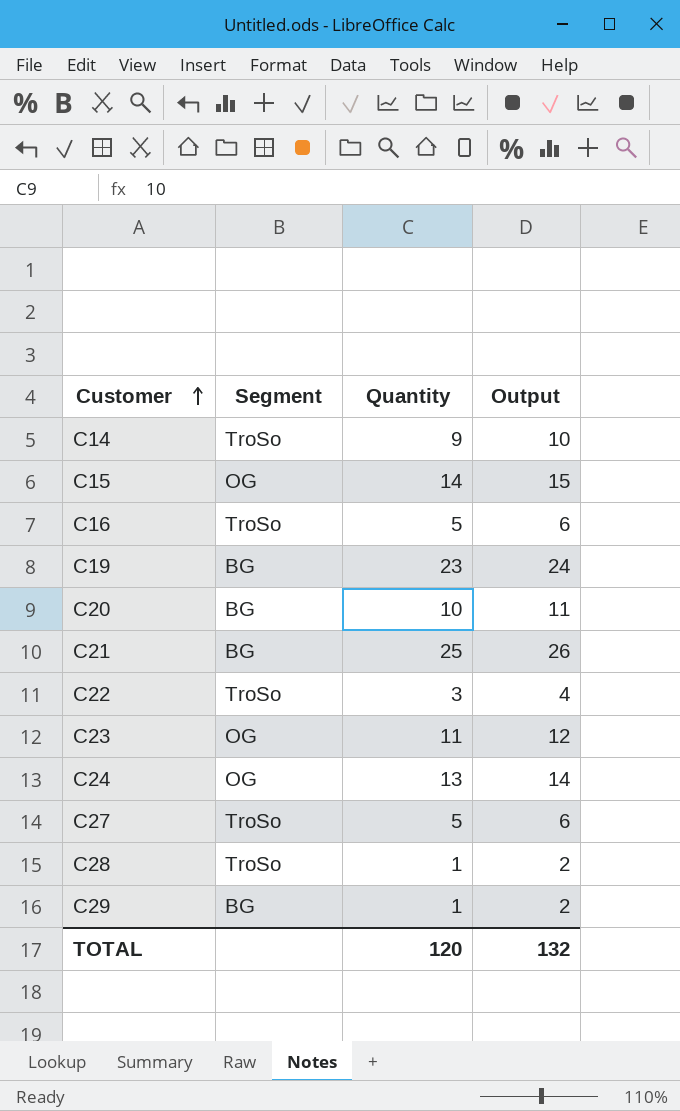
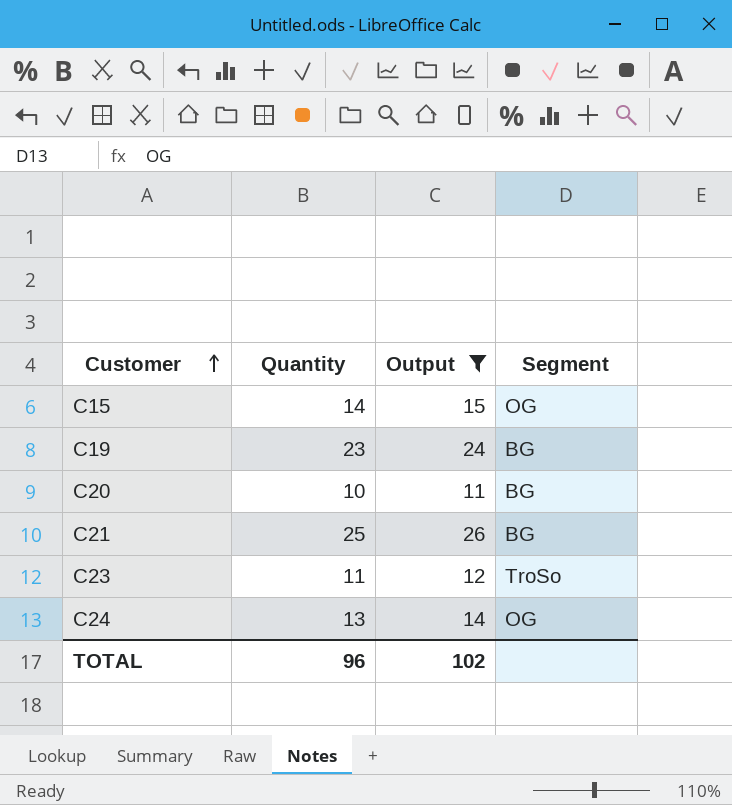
filter: none -> Output >= 11
column Segment | position: 2 -> 4
C23 | Segment: OG -> TroSo
TOTAL | Quantity: 120 -> 96
TOTAL | Output: 132 -> 102

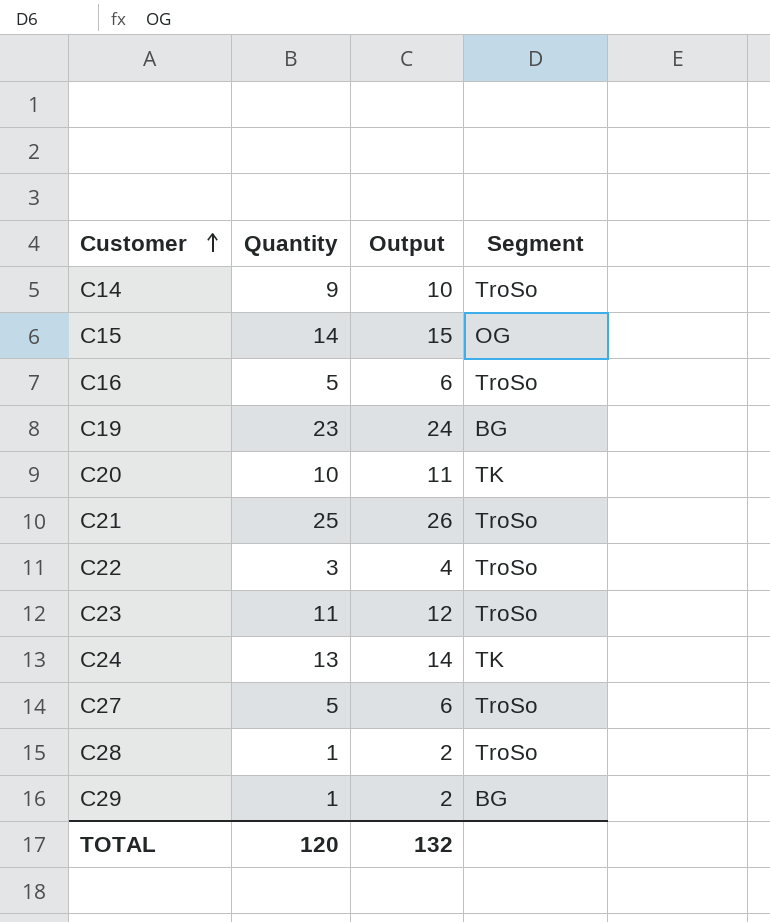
filter: Output >= 11 -> none
C20 | Segment: BG -> TK
C21 | Segment: BG -> TroSo
C24 | Segment: OG -> TK
TOTAL | Quantity: 96 -> 120
TOTAL | Output: 102 -> 132

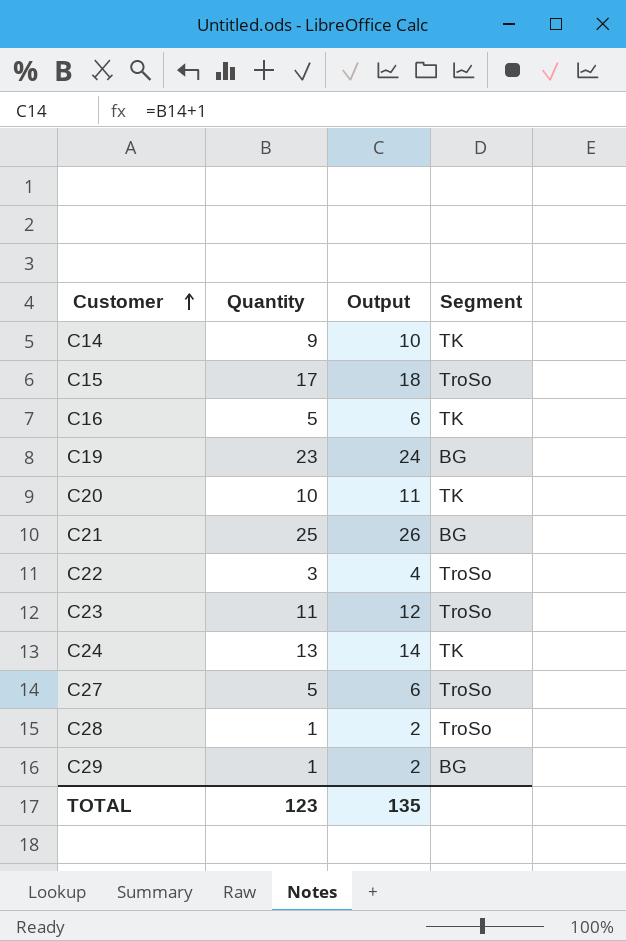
C14 | Segment: TroSo -> TK
C15 | Quantity: 14 -> 17
C15 | Output: 15 -> 18
C15 | Segment: OG -> TroSo
C16 | Segment: TroSo -> TK
C21 | Segment: TroSo -> BG
TOTAL | Quantity: 120 -> 123
TOTAL | Output: 132 -> 135

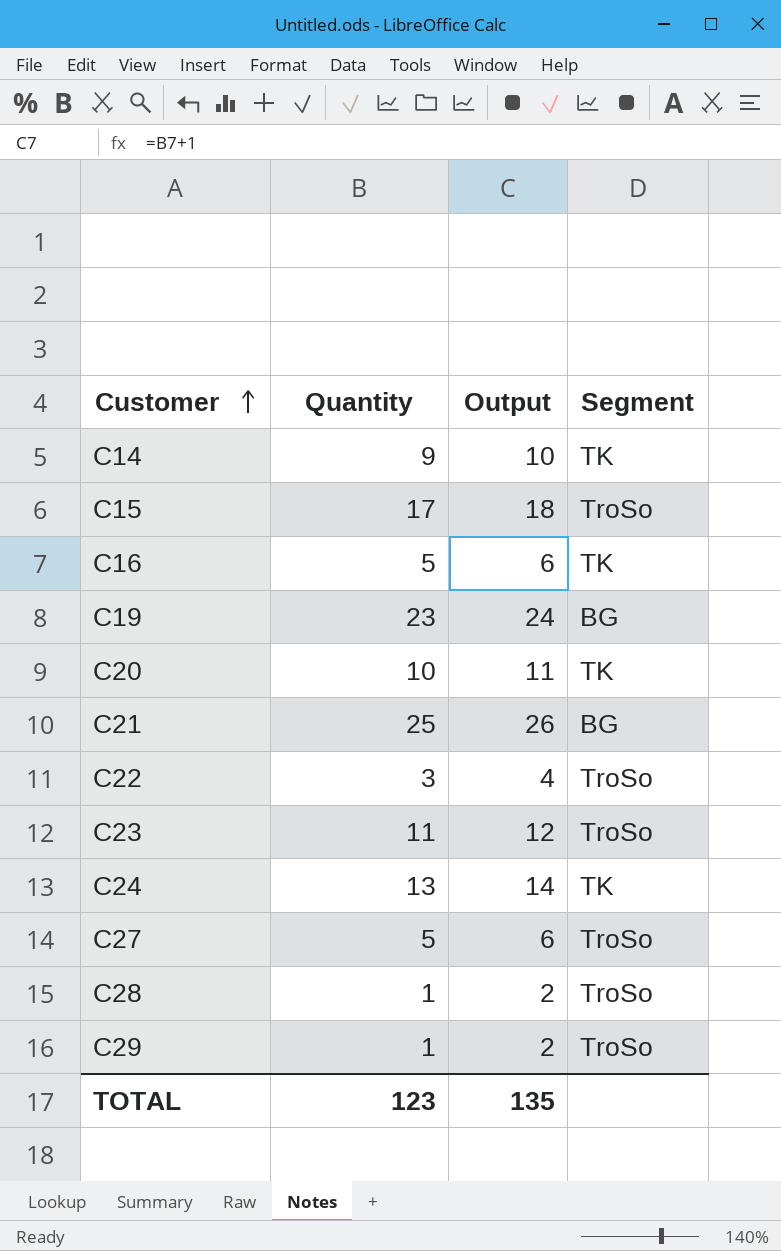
C29 | Segment: BG -> TroSo

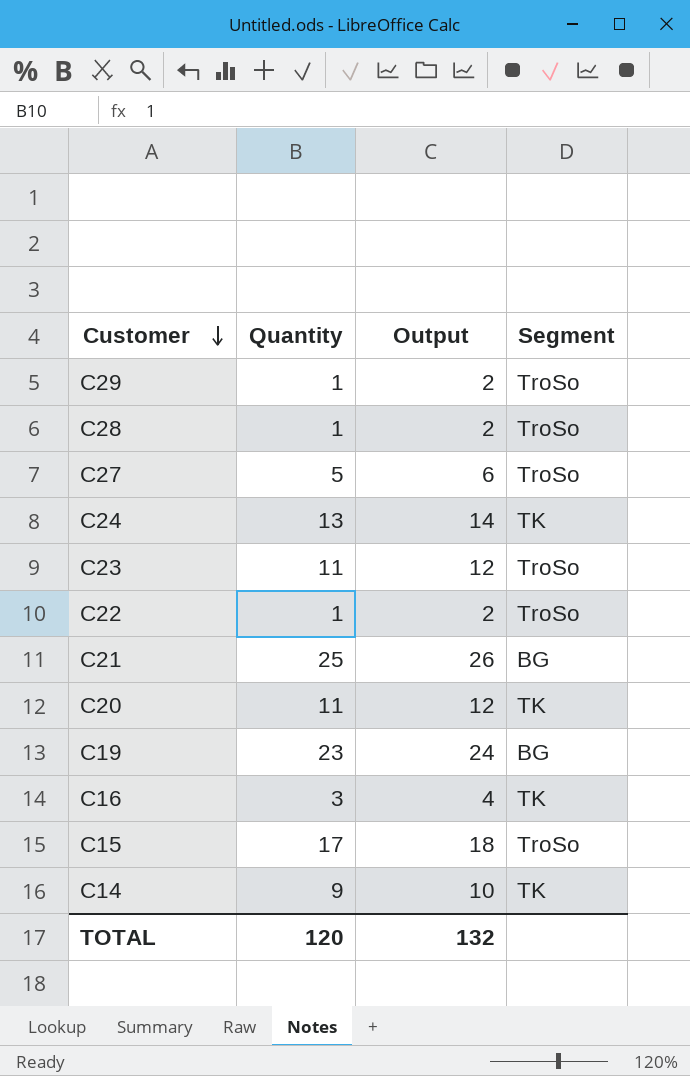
row order: Customer ascending -> Customer descending
C22 | Quantity: 3 -> 1
C22 | Output: 4 -> 2
C20 | Quantity: 10 -> 11
C20 | Output: 11 -> 12
C16 | Quantity: 5 -> 3
C16 | Output: 6 -> 4
TOTAL | Quantity: 123 -> 120
TOTAL | Output: 135 -> 132

